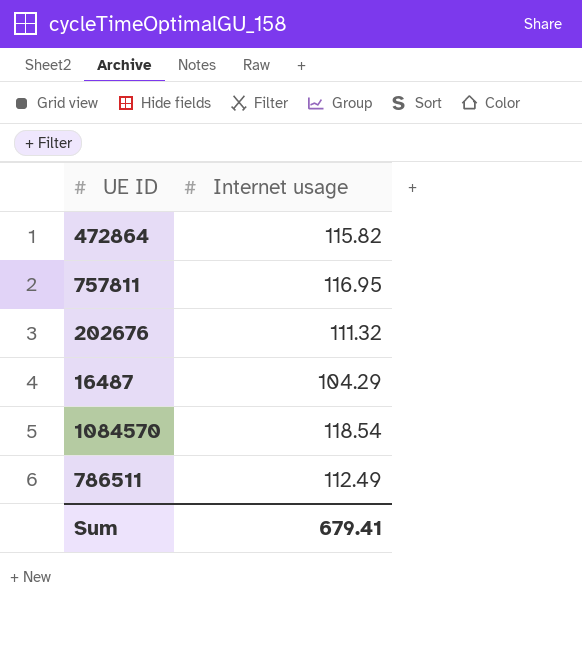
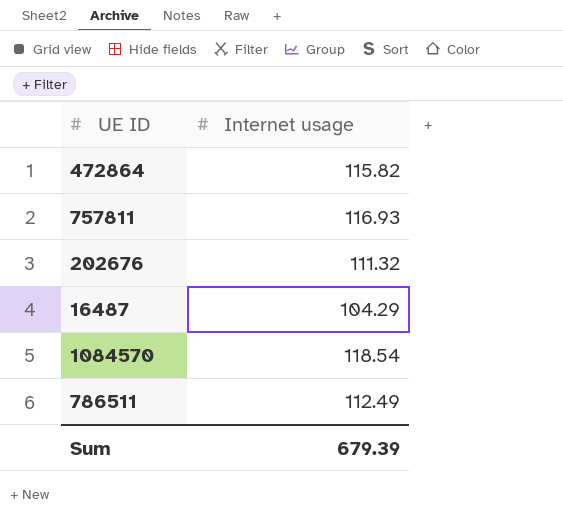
757811 | Internet usage: 116.95 -> 116.93
Sum | Internet usage: 679.41 -> 679.39

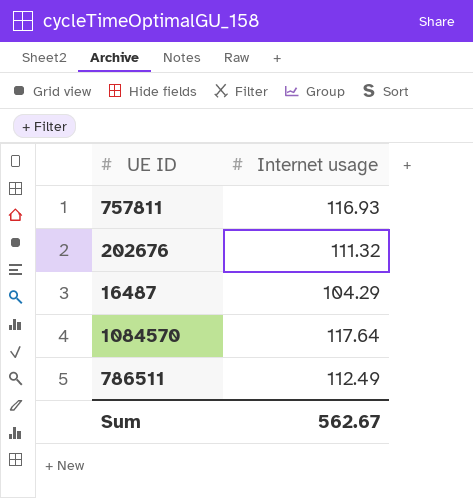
row 472864: 115.82 -> none
1084570 | Internet usage: 118.54 -> 117.64
Sum | Internet usage: 679.39 -> 562.67

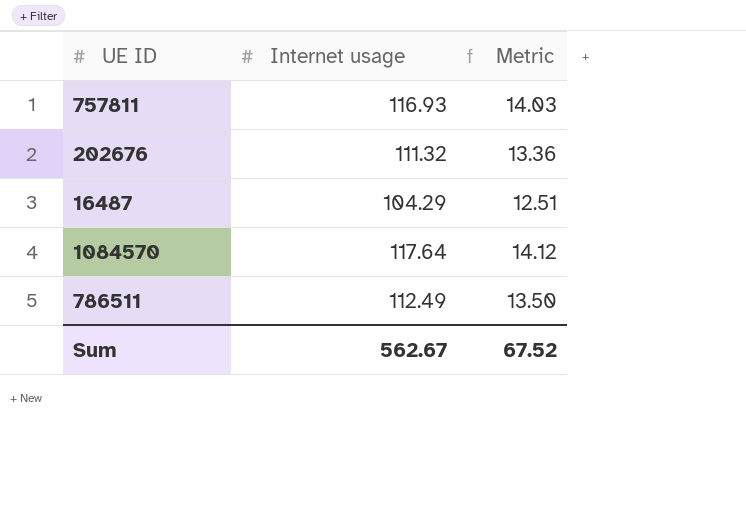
column Metric | formula: none -> [Internet usage] * 0.12

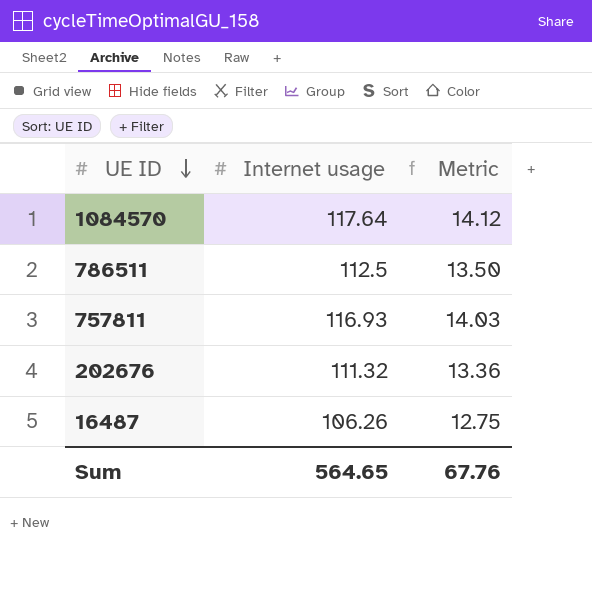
row order: none -> UE ID descending
786511 | Internet usage: 112.49 -> 112.5
16487 | Internet usage: 104.29 -> 106.26
16487 | Metric: 12.51 -> 12.75
Sum | Internet usage: 562.67 -> 564.65
Sum | Metric: 67.52 -> 67.76

